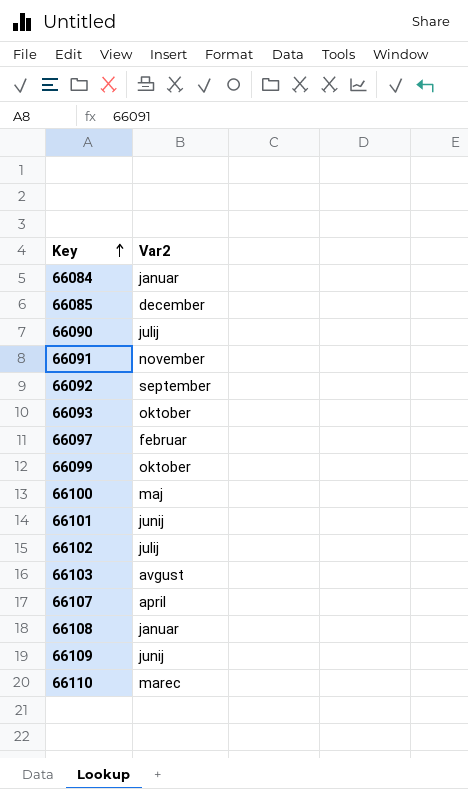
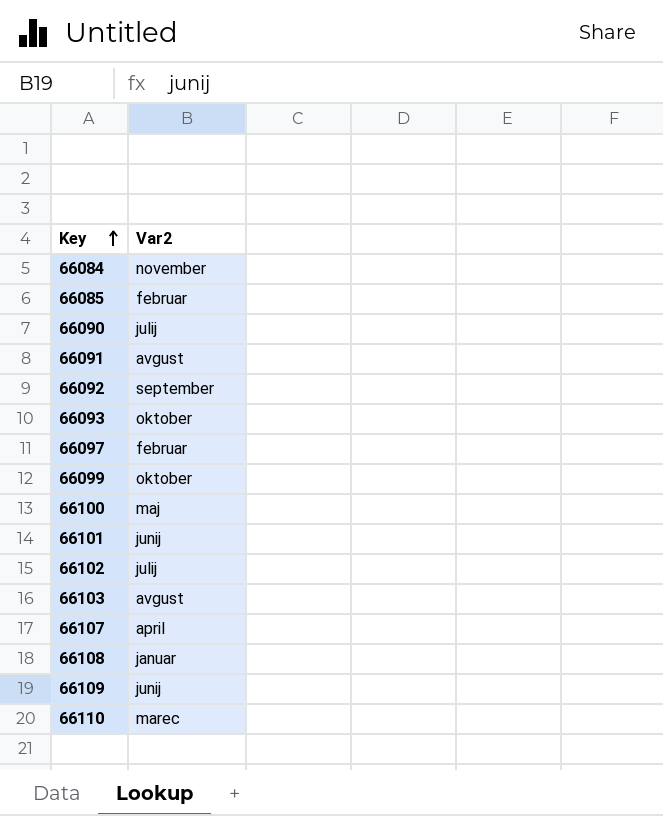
66084 | Var2: januar -> november
66085 | Var2: december -> februar
66091 | Var2: november -> avgust

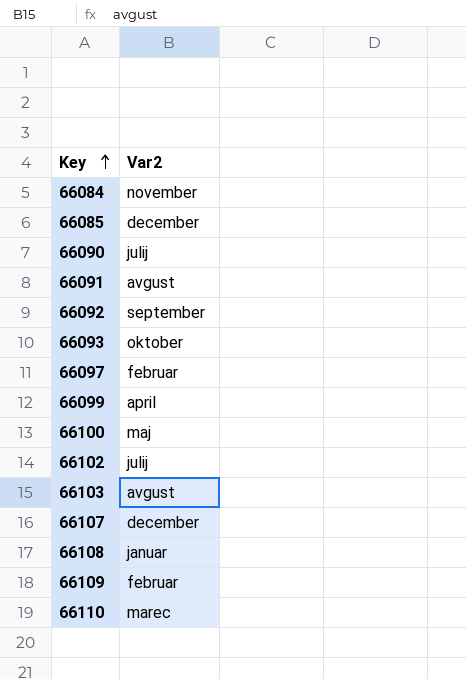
row 66101: junij -> none
66085 | Var2: februar -> december
66099 | Var2: oktober -> april
66107 | Var2: april -> december
66109 | Var2: junij -> februar

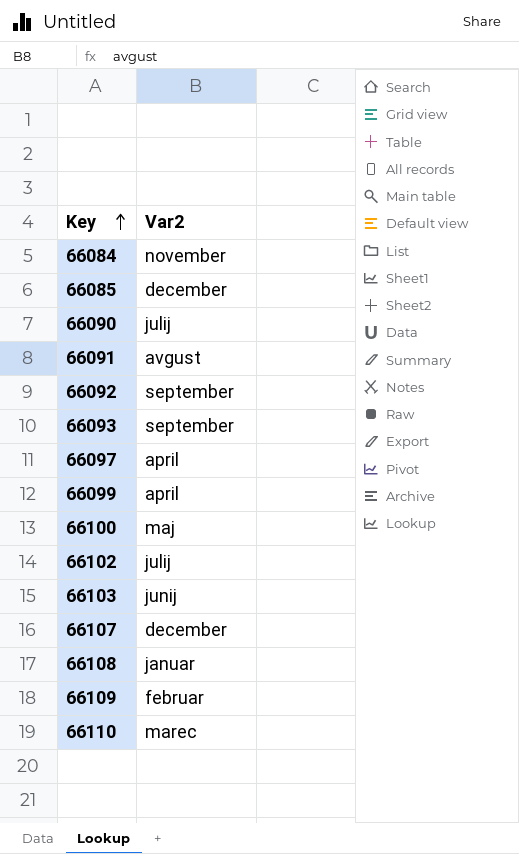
66093 | Var2: oktober -> september
66097 | Var2: februar -> april
66103 | Var2: avgust -> junij

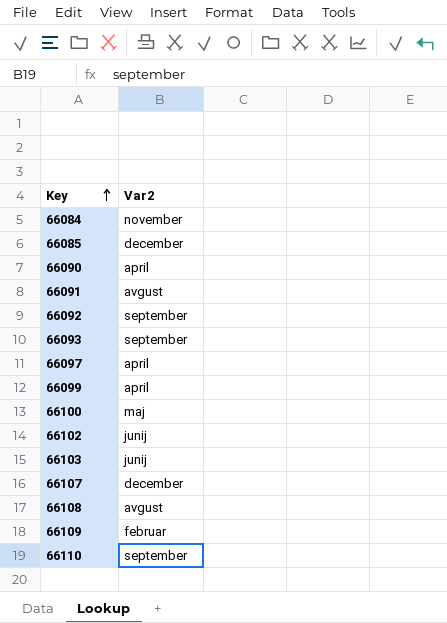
66090 | Var2: julij -> april
66102 | Var2: julij -> junij
66108 | Var2: januar -> avgust
66110 | Var2: marec -> september

